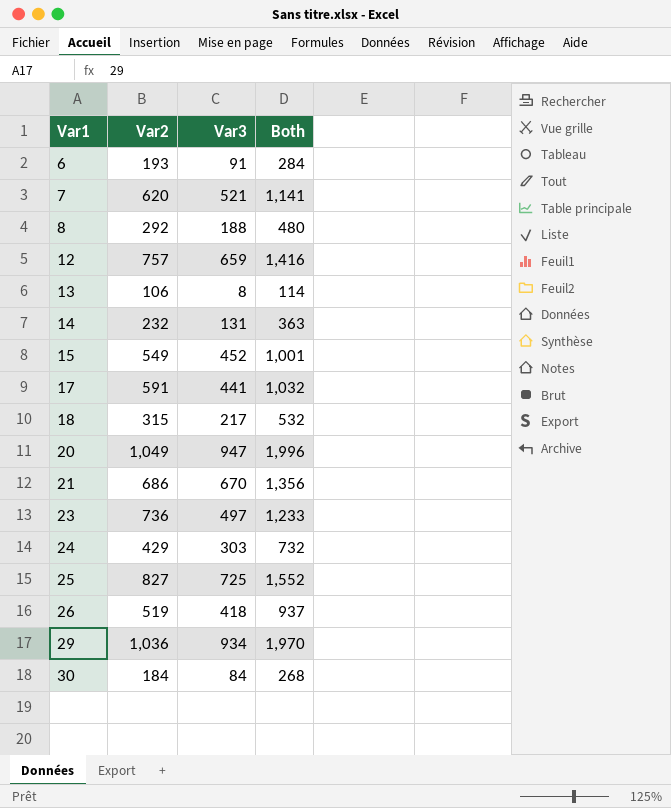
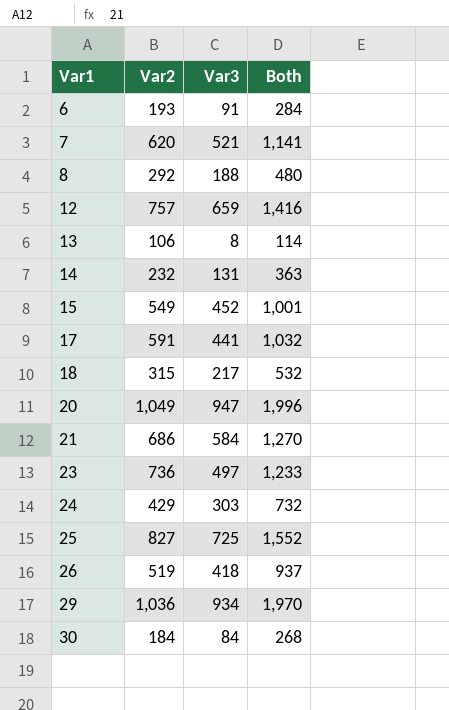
21 | Var3: 670 -> 584
21 | Both: 1,356 -> 1,270

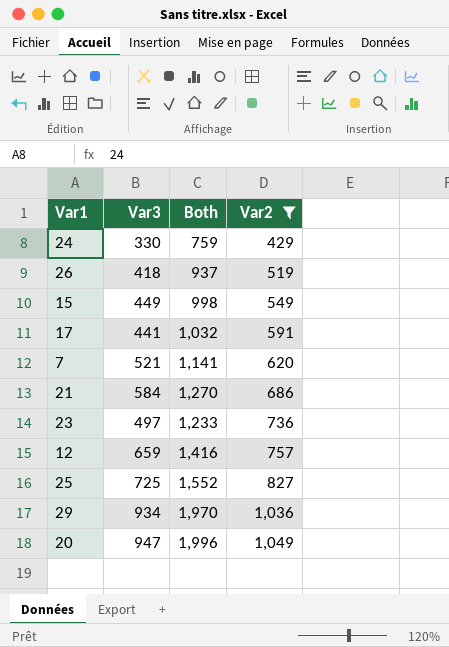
filter: none -> Var2 >= 429
row order: Var1 ascending -> Var2 ascending
column Var2 | position: 2 -> 4
24 | Var3: 303 -> 330
24 | Both: 732 -> 759
15 | Var3: 452 -> 449
15 | Both: 1,001 -> 998

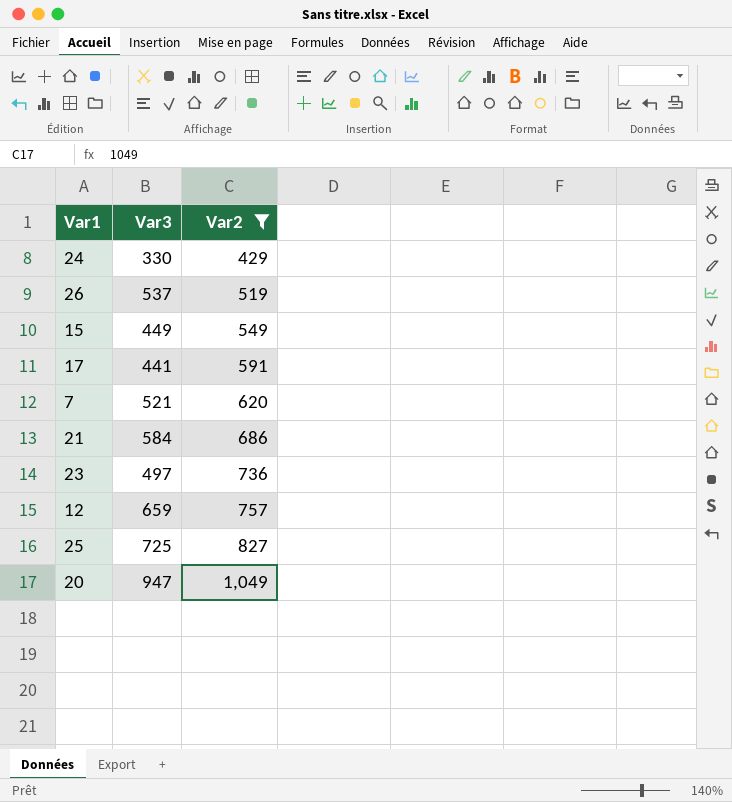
column Both | formula: [Var3] + [Var2] -> none
row 29: 934 | 1,970 | 1,036 -> none
26 | Var3: 418 -> 537

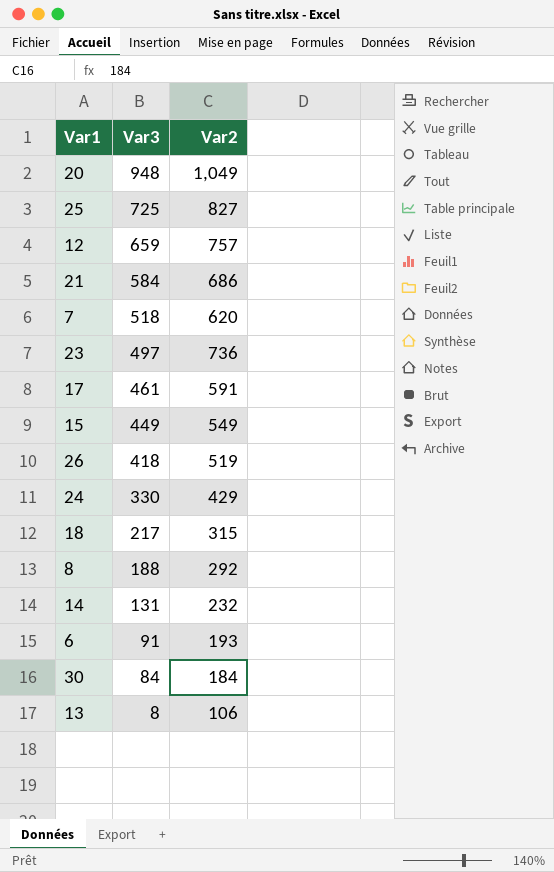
filter: Var2 >= 429 -> none
row order: Var2 ascending -> Var3 descending
20 | Var3: 947 -> 948
7 | Var3: 521 -> 518
17 | Var3: 441 -> 461
26 | Var3: 537 -> 418

